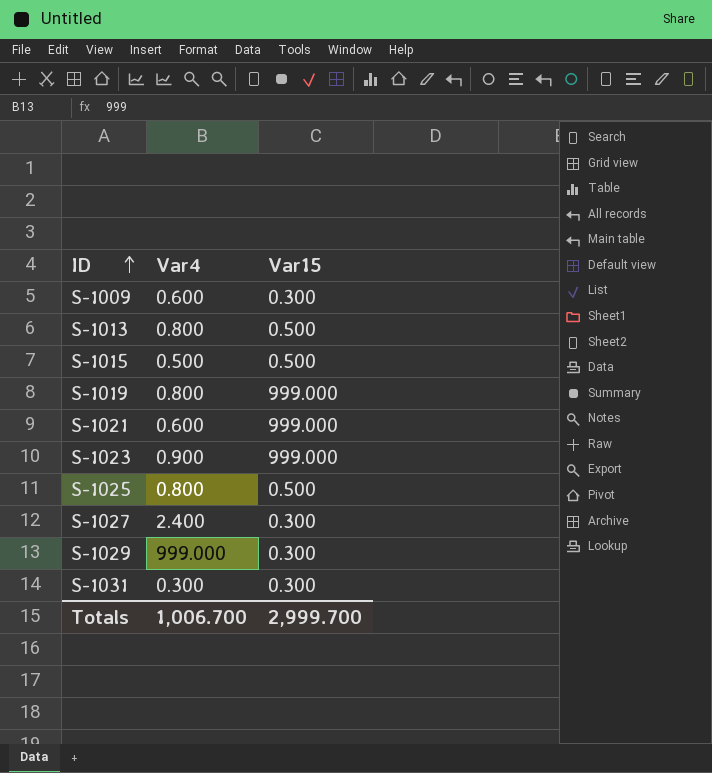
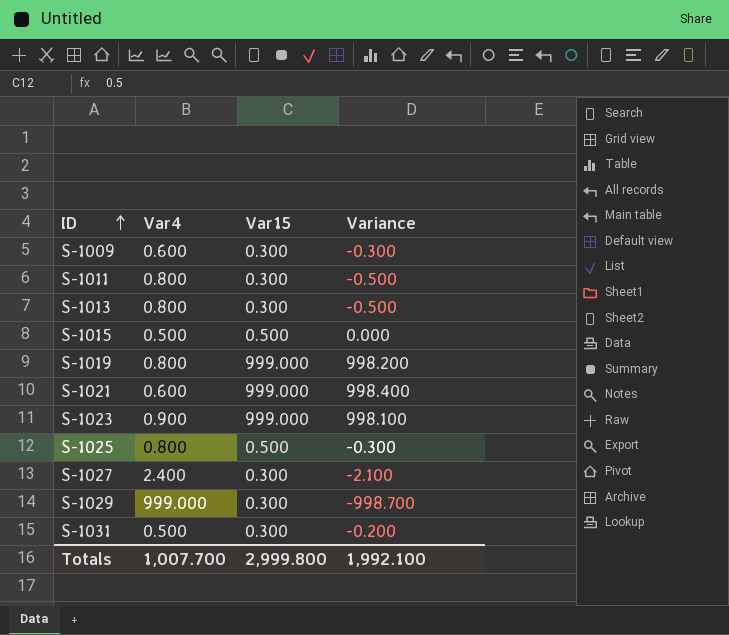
column Variance | formula: none -> [Var15] - [Var4]
row S-1011: none -> 0.800 | 0.300 | -0.500
S-1013 | Var15: 0.500 -> 0.300
S-1031 | Var4: 0.300 -> 0.500
Totals | Var4: 1,006.700 -> 1,007.700
Totals | Var15: 2,999.700 -> 2,999.800

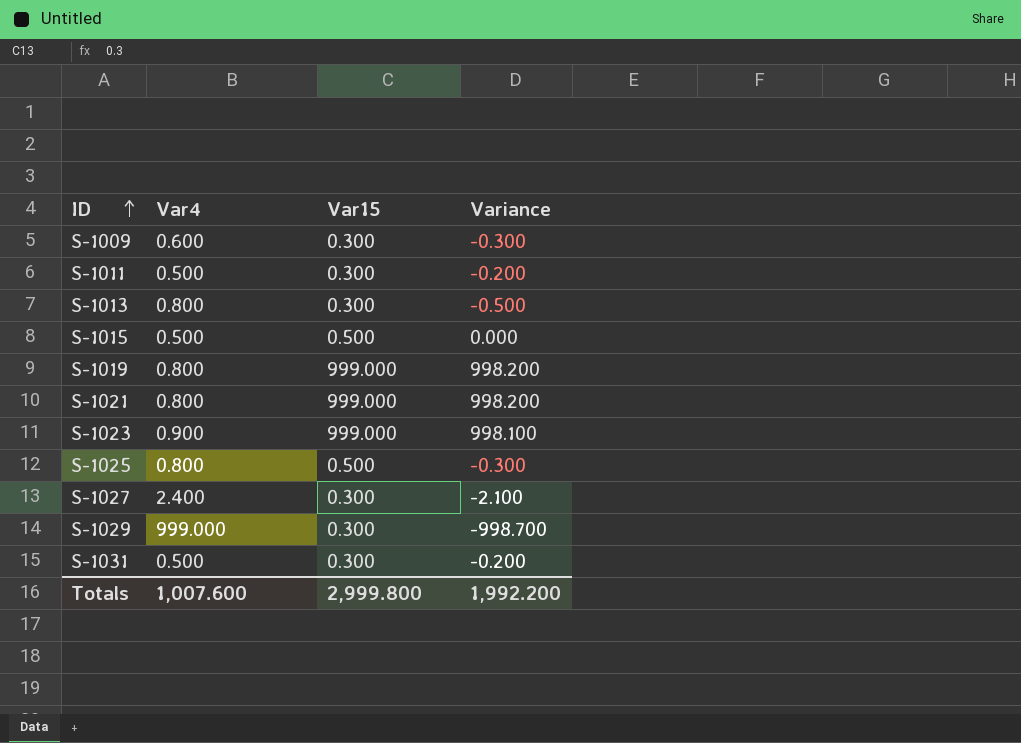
S-1011 | Var4: 0.800 -> 0.500
S-1011 | Variance: -0.500 -> -0.200
S-1021 | Var4: 0.600 -> 0.800
S-1021 | Variance: 998.400 -> 998.200
Totals | Var4: 1,007.700 -> 1,007.600
Totals | Variance: 1,992.100 -> 1,992.200

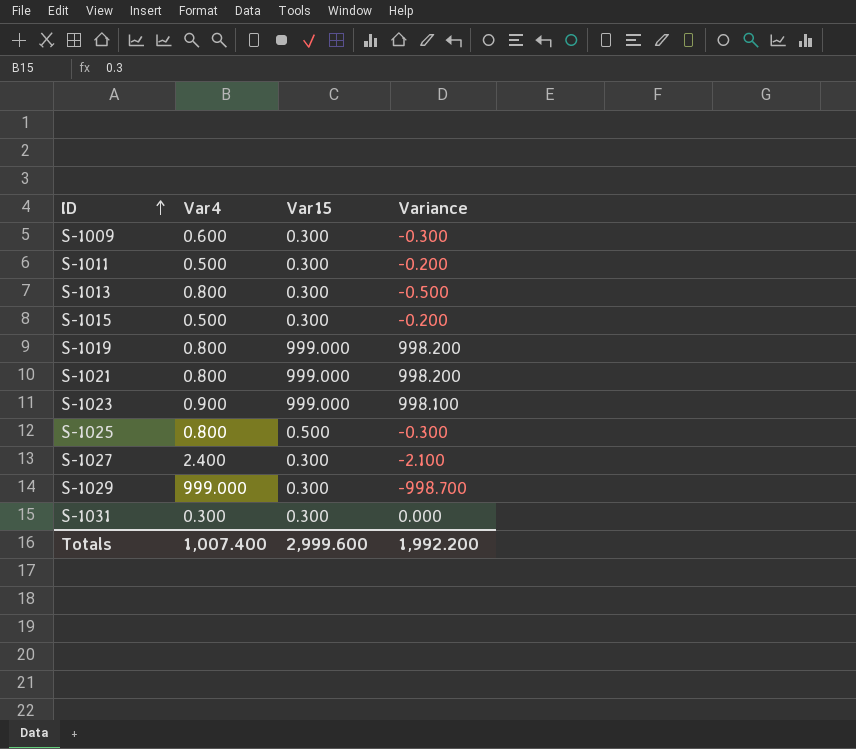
S-1015 | Var15: 0.500 -> 0.300
S-1015 | Variance: 0.000 -> -0.200
S-1031 | Var4: 0.500 -> 0.300
S-1031 | Variance: -0.200 -> 0.000
Totals | Var4: 1,007.600 -> 1,007.400
Totals | Var15: 2,999.800 -> 2,999.600

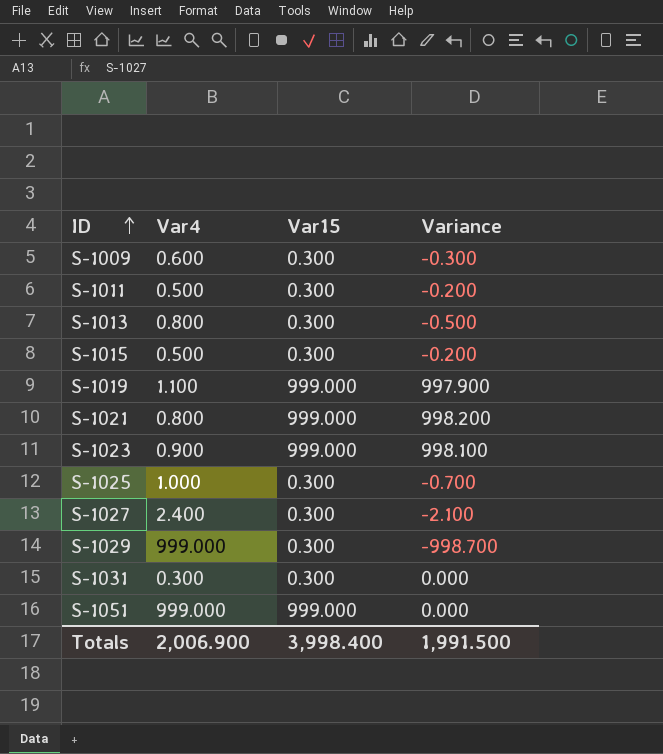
S-1019 | Var4: 0.800 -> 1.100
S-1019 | Variance: 998.200 -> 997.900
S-1025 | Var4: 0.800 -> 1.000
S-1025 | Var15: 0.500 -> 0.300
S-1025 | Variance: -0.300 -> -0.700
row S-1051: none -> 999.000 | 999.000 | 0.000
Totals | Var4: 1,007.400 -> 2,006.900
Totals | Var15: 2,999.600 -> 3,998.400
Totals | Variance: 1,992.200 -> 1,991.500

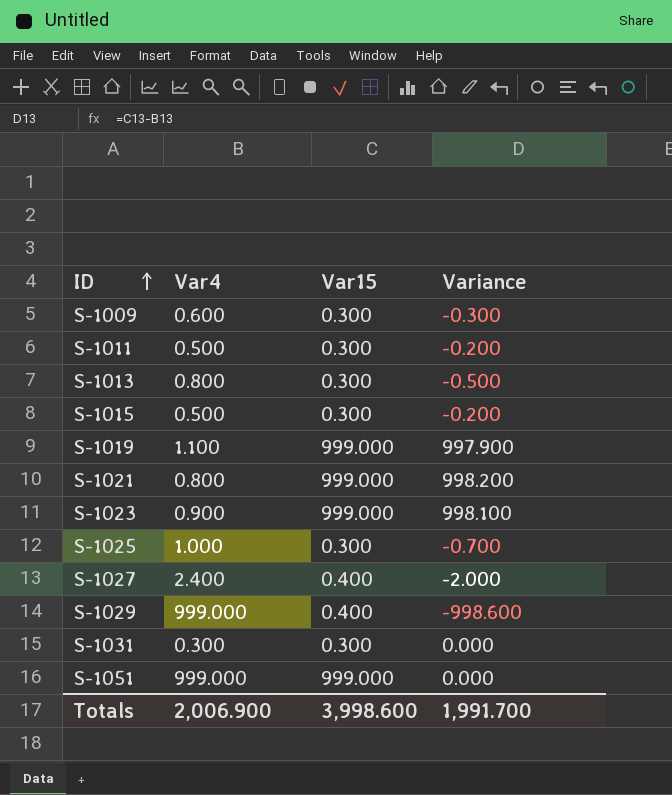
S-1027 | Var15: 0.300 -> 0.400
S-1027 | Variance: -2.100 -> -2.000
S-1029 | Var15: 0.300 -> 0.400
S-1029 | Variance: -998.700 -> -998.600
Totals | Var15: 3,998.400 -> 3,998.600
Totals | Variance: 1,991.500 -> 1,991.700

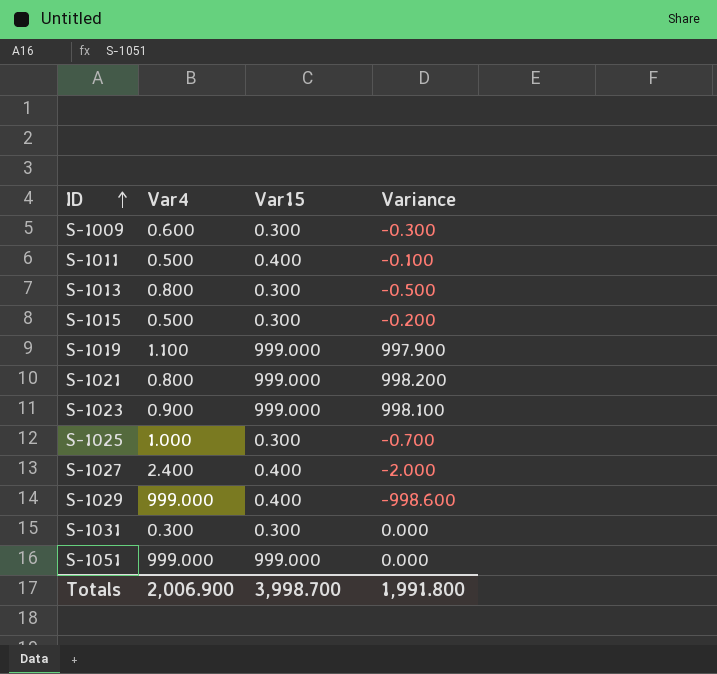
S-1011 | Var15: 0.300 -> 0.400
S-1011 | Variance: -0.200 -> -0.100
Totals | Var15: 3,998.600 -> 3,998.700
Totals | Variance: 1,991.700 -> 1,991.800

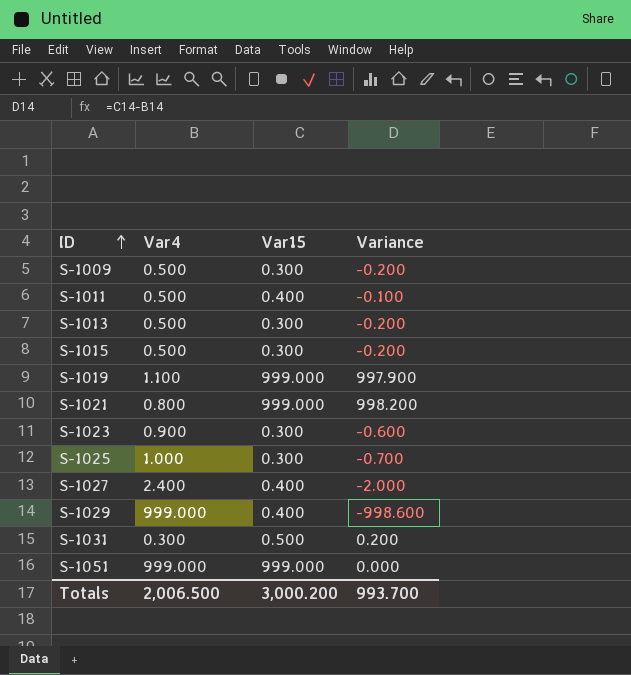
S-1009 | Var4: 0.600 -> 0.500
S-1009 | Variance: -0.300 -> -0.200
S-1013 | Var4: 0.800 -> 0.500
S-1013 | Variance: -0.500 -> -0.200
S-1023 | Var15: 999.000 -> 0.300
S-1023 | Variance: 998.100 -> -0.600
S-1031 | Var15: 0.300 -> 0.500
S-1031 | Variance: 0.000 -> 0.200
Totals | Var4: 2,006.900 -> 2,006.500
Totals | Var15: 3,998.700 -> 3,000.200
Totals | Variance: 1,991.800 -> 993.700

